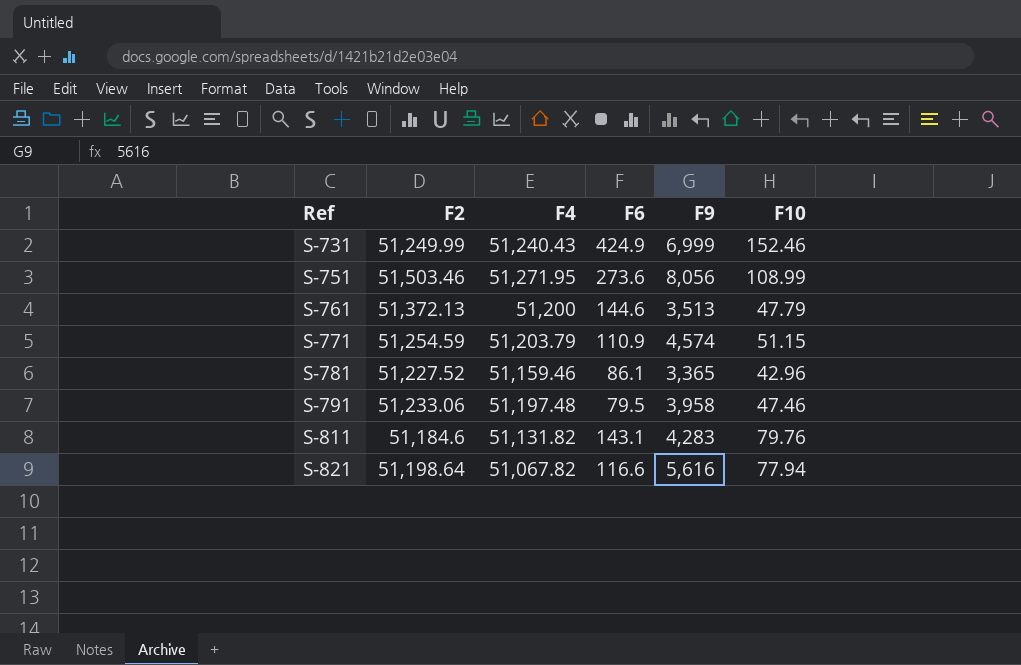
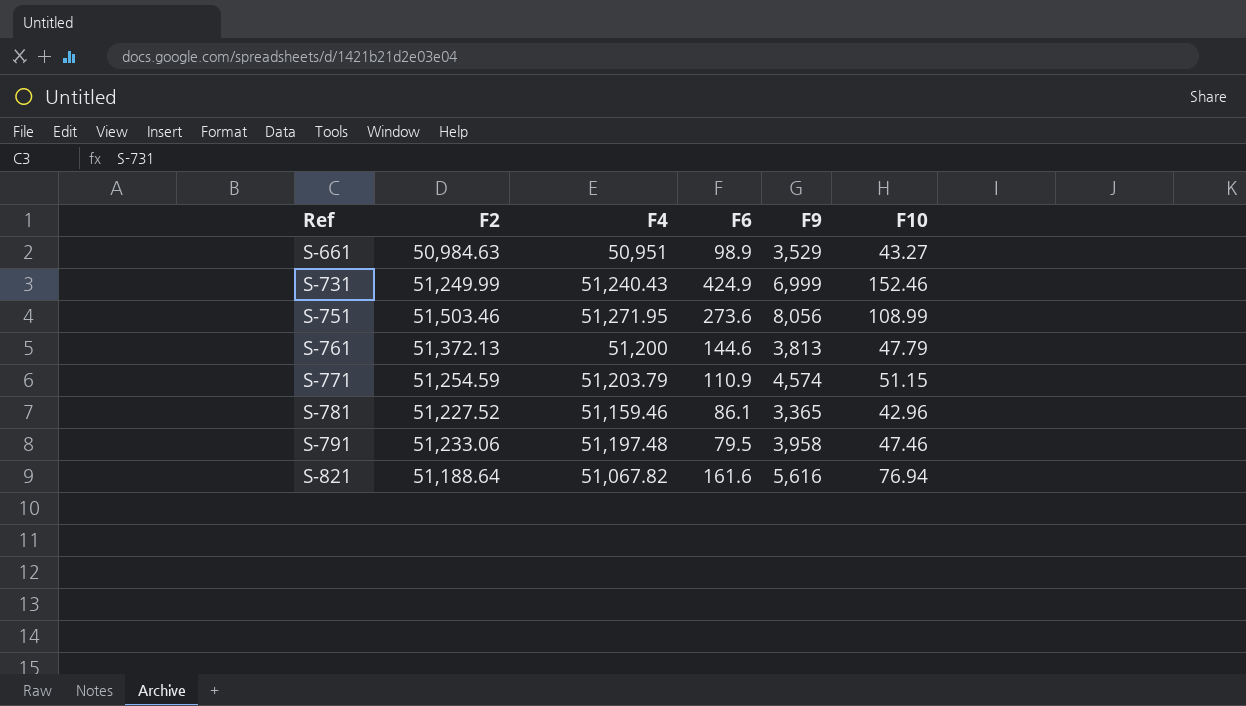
row S-811: 51,184.6 | 51,131.82 | 143.1 | 4,283 | 79.76 -> none
row S-661: none -> 50,984.63 | 50,951 | 98.9 | 3,529 | 43.27
S-761 | F9: 3,513 -> 3,813
S-821 | F2: 51,198.64 -> 51,188.64
S-821 | F6: 116.6 -> 161.6
S-821 | F10: 77.94 -> 76.94

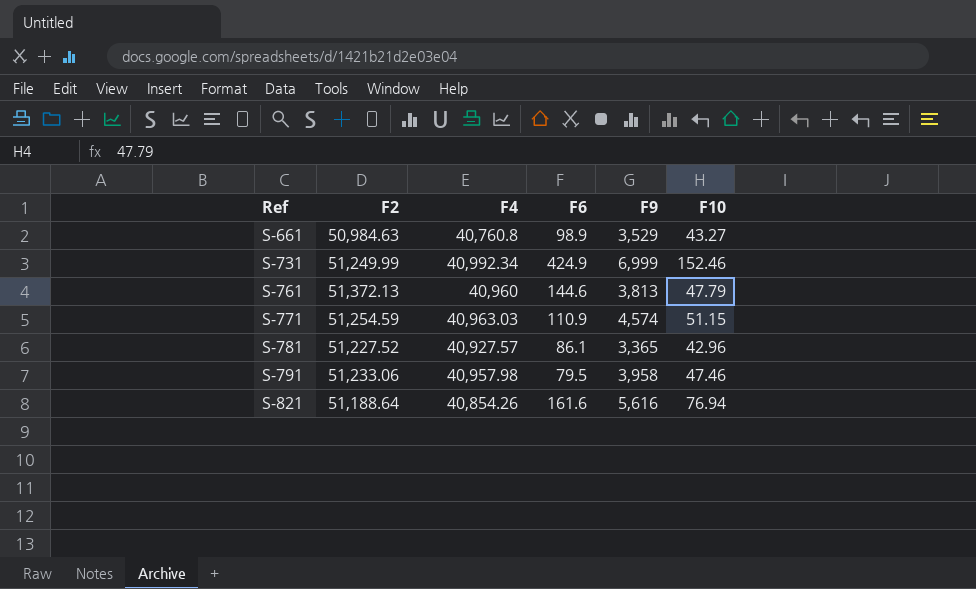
row S-751: 51,503.46 | 51,271.95 | 273.6 | 8,056 | 108.99 -> none
S-661 | F4: 50,951 -> 40,760.8
S-731 | F4: 51,240.43 -> 40,992.34
S-761 | F4: 51,200 -> 40,960
S-771 | F4: 51,203.79 -> 40,963.03
S-781 | F4: 51,159.46 -> 40,927.57
S-791 | F4: 51,197.48 -> 40,957.98
S-821 | F4: 51,067.82 -> 40,854.26

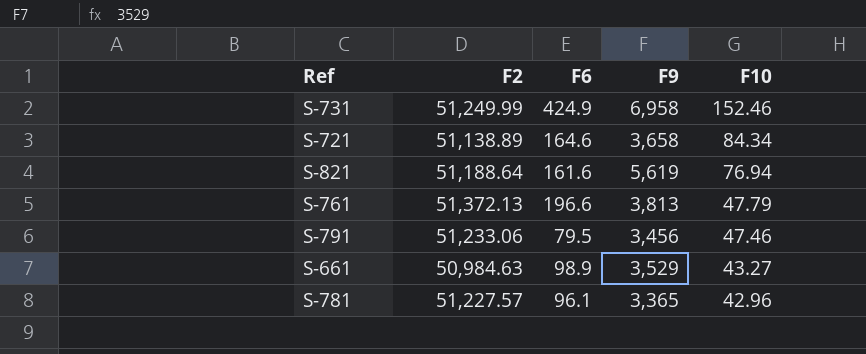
row order: Ref ascending -> F10 descending
column F4 | position: 3 -> none
row S-771: 51,254.59 | 40,963.03 | 110.9 | 4,574 | 51.15 -> none
S-731 | F9: 6,999 -> 6,958
row S-721: none -> 51,138.89 | 164.6 | 3,658 | 84.34
S-821 | F9: 5,616 -> 5,619
S-761 | F6: 144.6 -> 196.6
S-791 | F9: 3,958 -> 3,456
S-781 | F2: 51,227.52 -> 51,227.57
S-781 | F6: 86.1 -> 96.1

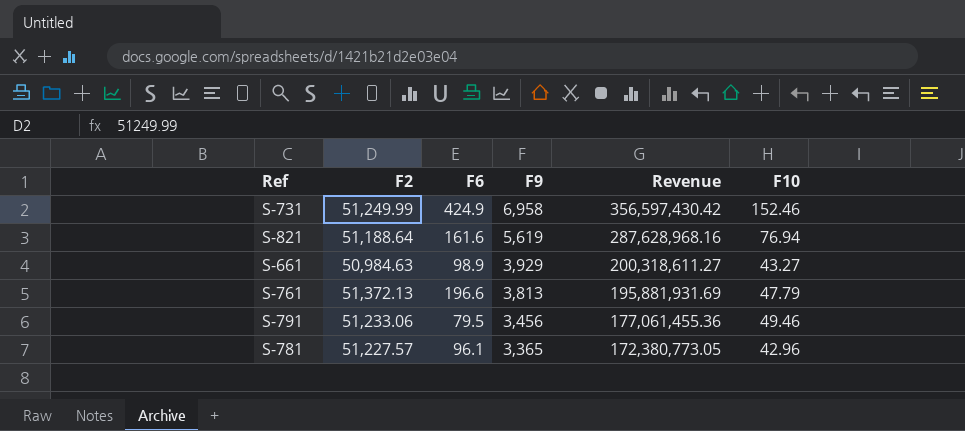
row order: F10 descending -> F9 descending
column Revenue | formula: none -> [F2] * [F9]
row S-721: 51,138.89 | 164.6 | 3,658 | 84.34 -> none
S-661 | F9: 3,529 -> 3,929
S-791 | F10: 47.46 -> 49.46

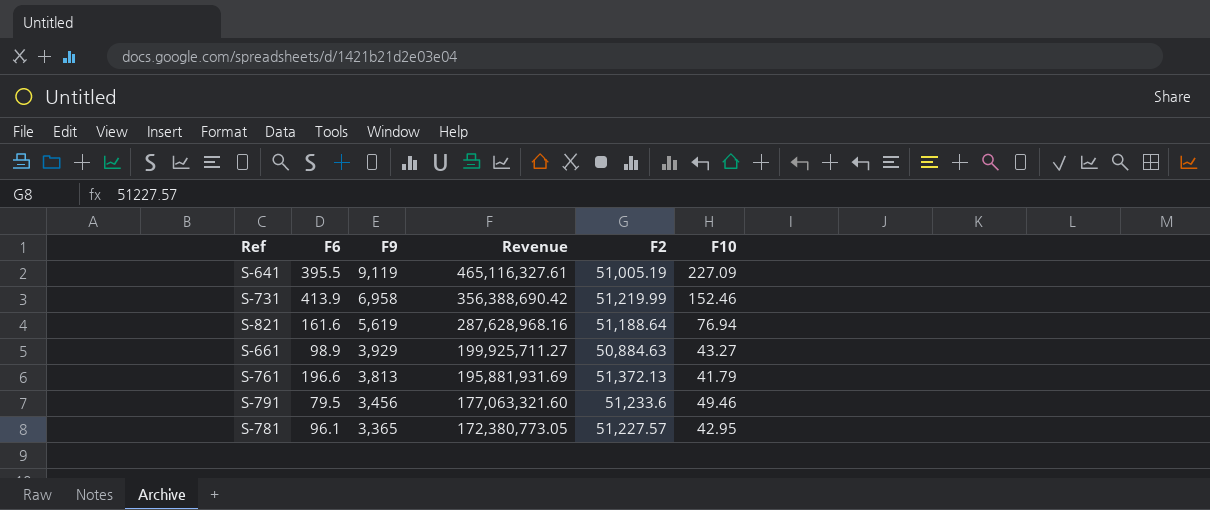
column F2 | position: 2 -> 5
row S-641: none -> 395.5 | 9,119 | 465,116,327.61 | 51,005.19 | 227.09
S-731 | F6: 424.9 -> 413.9
S-731 | Revenue: 356,597,430.42 -> 356,388,690.42
S-731 | F2: 51,249.99 -> 51,219.99
S-661 | Revenue: 200,318,611.27 -> 199,925,711.27
S-661 | F2: 50,984.63 -> 50,884.63
S-761 | F10: 47.79 -> 41.79
S-791 | Revenue: 177,061,455.36 -> 177,063,321.60
S-791 | F2: 51,233.06 -> 51,233.6
S-781 | F10: 42.96 -> 42.95

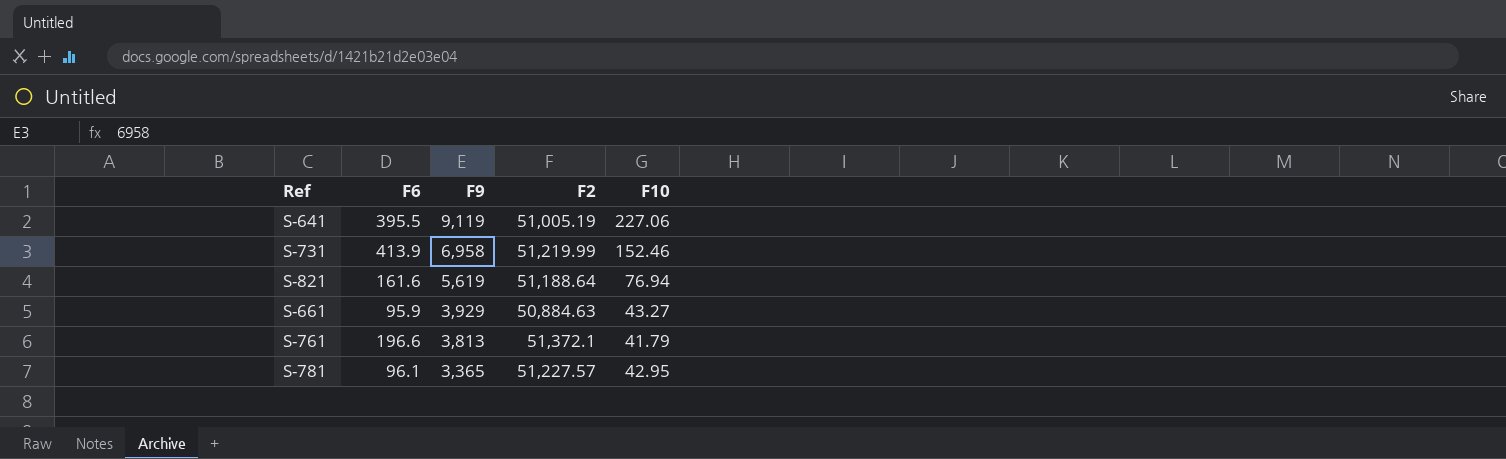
column Revenue | formula: [F9] * [F2] -> none
row S-791: 79.5 | 3,456 | 177,063,321.60 | 51,233.6 | 49.46 -> none
S-641 | F10: 227.09 -> 227.06
S-661 | F6: 98.9 -> 95.9
S-761 | F2: 51,372.13 -> 51,372.1

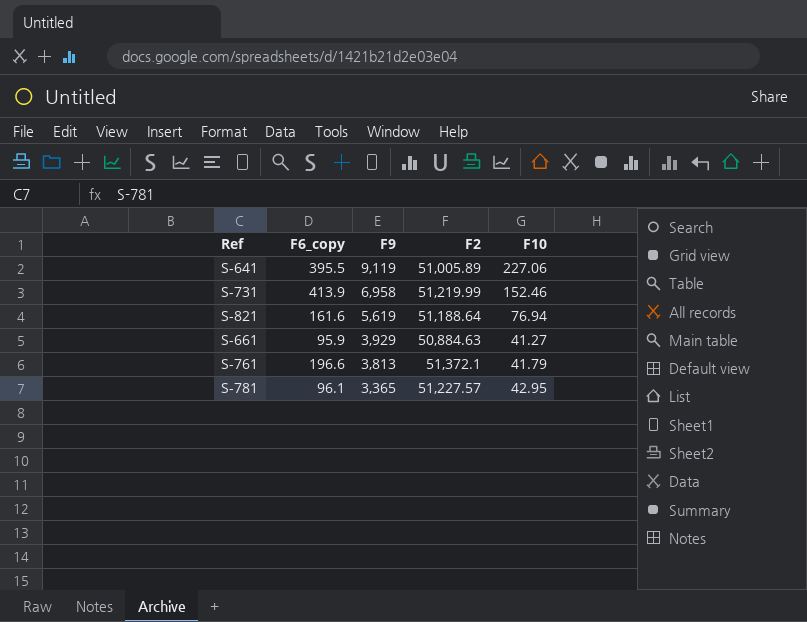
column name: F6 -> F6_copy
S-641 | F2: 51,005.19 -> 51,005.89
S-661 | F10: 43.27 -> 41.27

